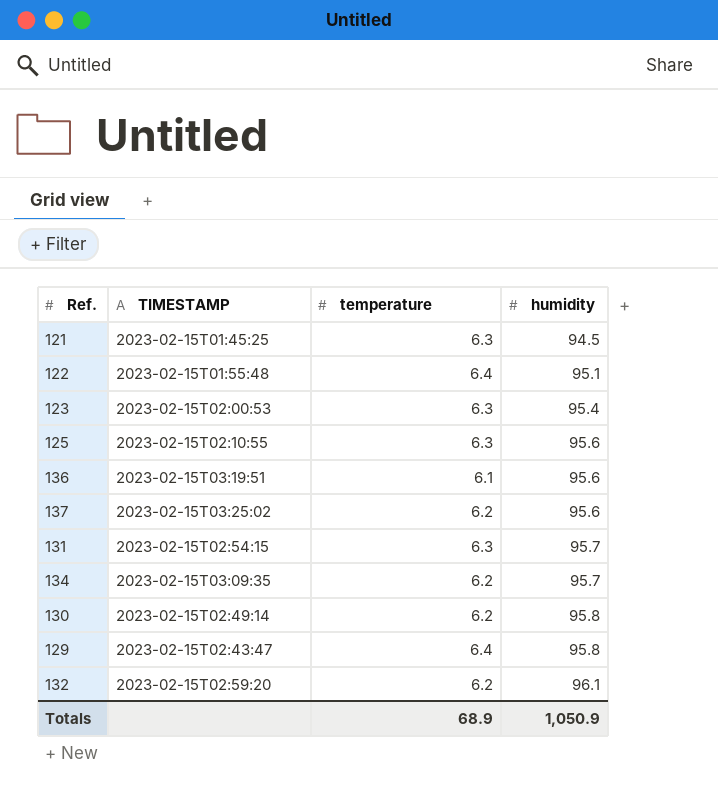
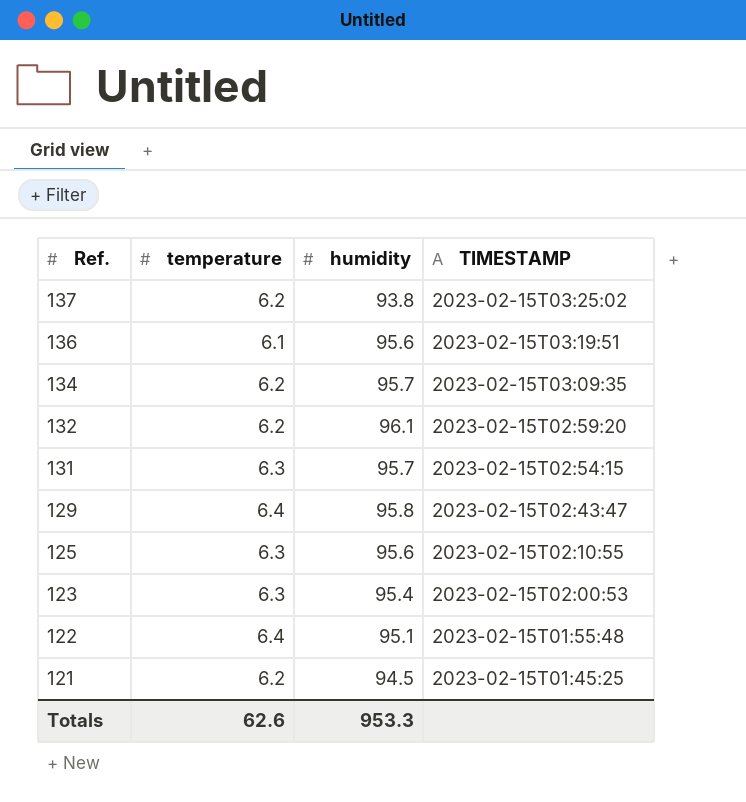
row order: humidity ascending -> Ref. descending
column TIMESTAMP | position: 2 -> 4
row 130: 2023-02-15T02:49:14 | 6.2 | 95.8 -> none
137 | humidity: 95.6 -> 93.8
121 | temperature: 6.3 -> 6.2
Totals | temperature: 68.9 -> 62.6
Totals | humidity: 1,050.9 -> 953.3

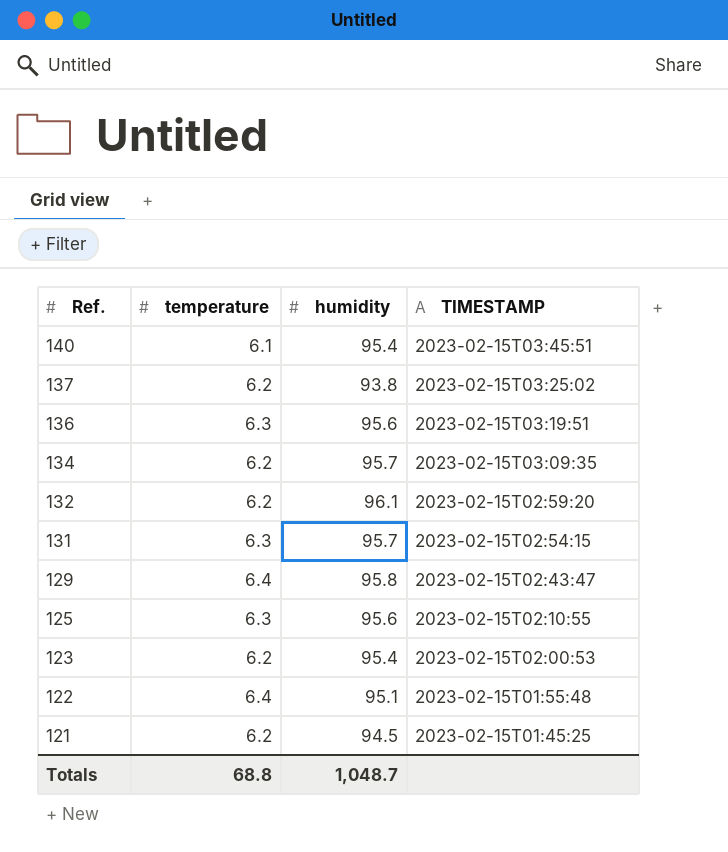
row 140: none -> 6.1 | 95.4 | 2023-02-15T03:45:51
136 | temperature: 6.1 -> 6.3
123 | temperature: 6.3 -> 6.2
Totals | temperature: 62.6 -> 68.8
Totals | humidity: 953.3 -> 1,048.7

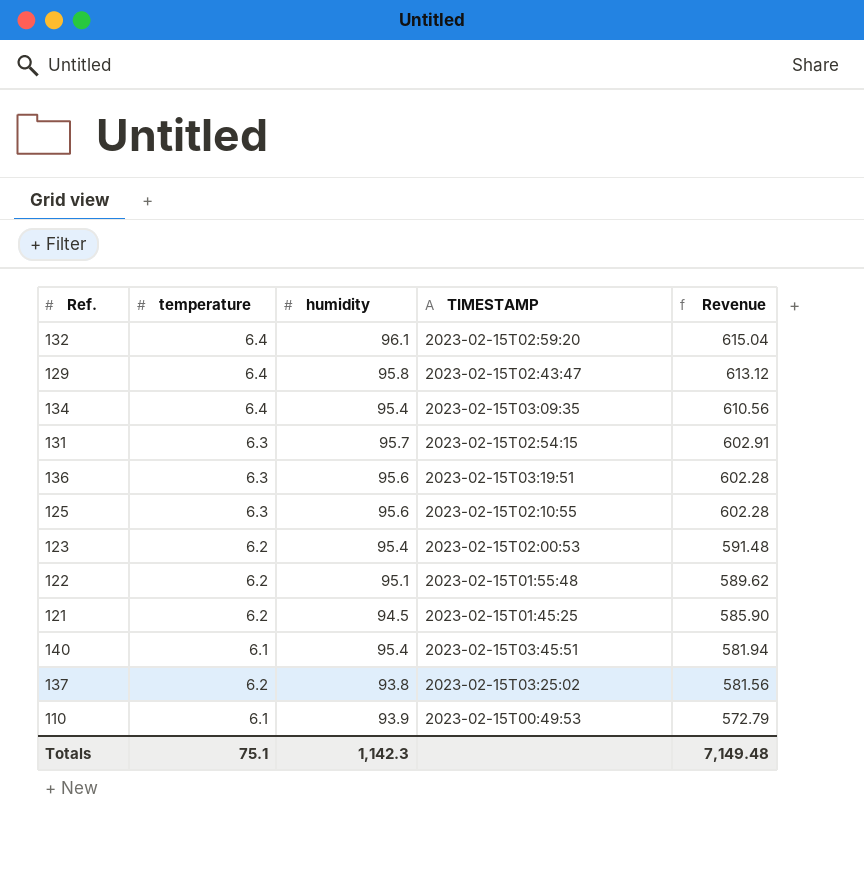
row order: Ref. descending -> Revenue descending
column Revenue | formula: none -> [temperature] * [humidity]
132 | temperature: 6.2 -> 6.4
134 | temperature: 6.2 -> 6.4
134 | humidity: 95.7 -> 95.4
122 | temperature: 6.4 -> 6.2
row 110: none -> 6.1 | 93.9 | 2023-02-15T00:49:53 | 572.79
Totals | temperature: 68.8 -> 75.1
Totals | humidity: 1,048.7 -> 1,142.3

